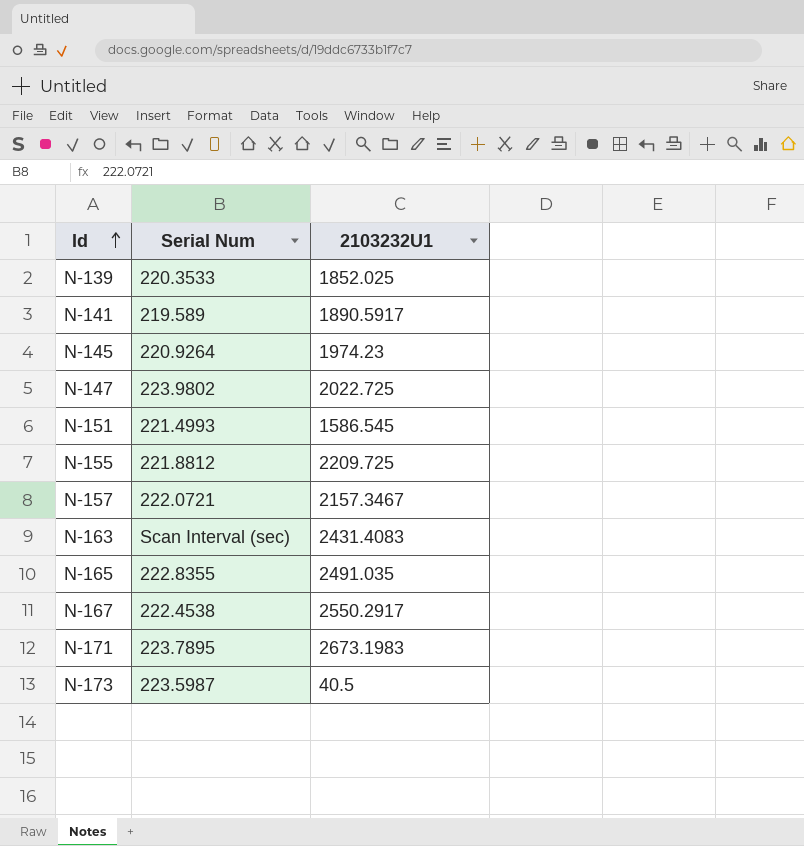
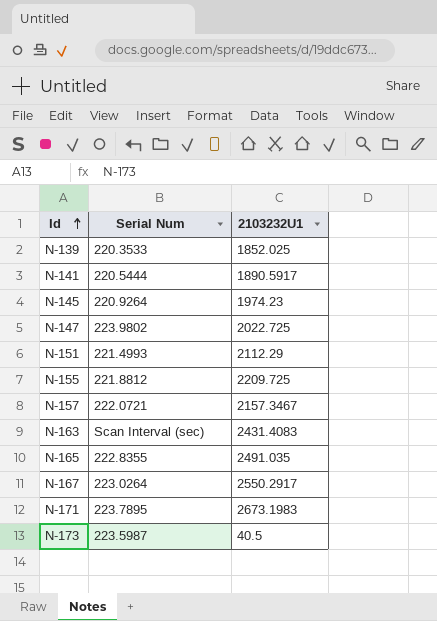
N-141 | Serial Num: 219.589 -> 220.5444
N-151 | 2103232U1: 1586.545 -> 2112.29
N-167 | Serial Num: 222.4538 -> 223.0264

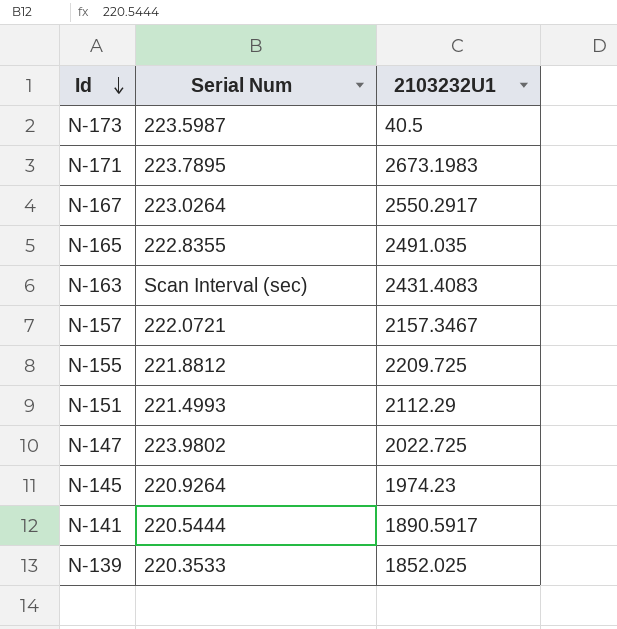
row order: Id ascending -> Id descending

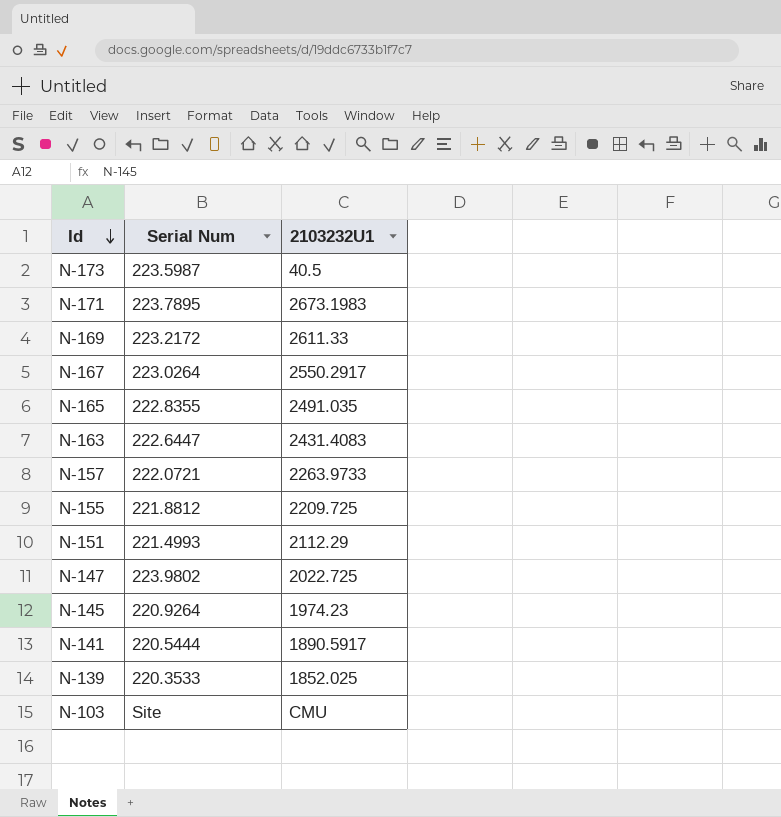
row N-169: none -> 223.2172 | 2611.33
N-163 | Serial Num: Scan Interval (sec) -> 222.6447
N-157 | 2103232U1: 2157.3467 -> 2263.9733
row N-103: none -> Site | CMU

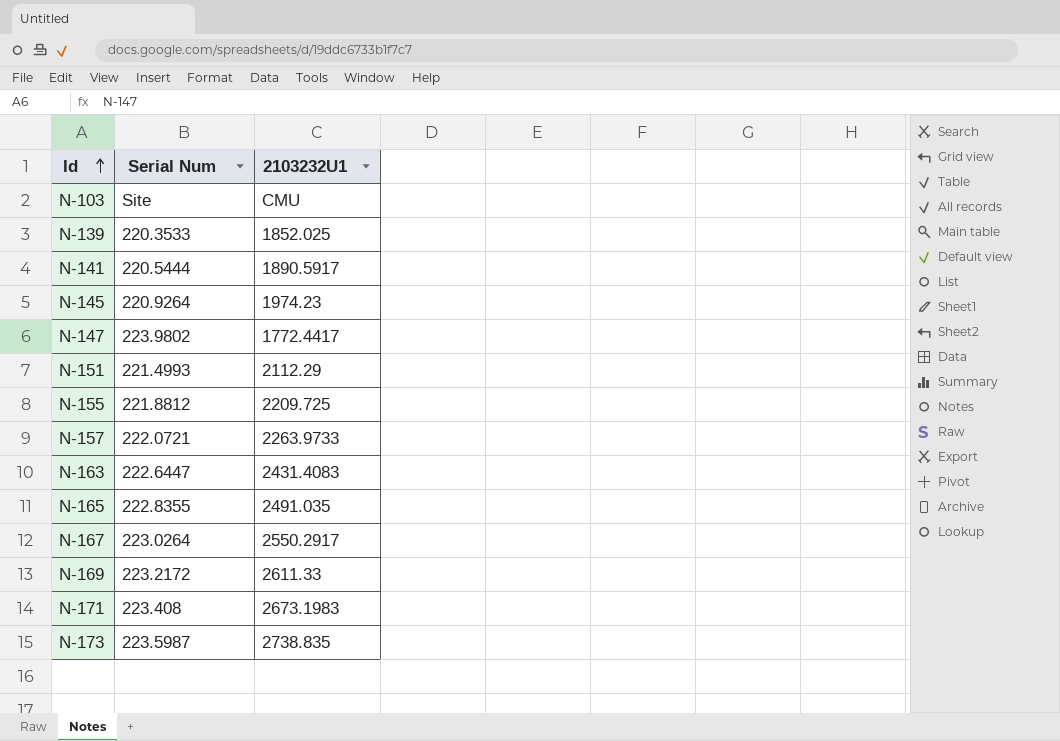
row order: Id descending -> Id ascending
N-147 | 2103232U1: 2022.725 -> 1772.4417
N-171 | Serial Num: 223.7895 -> 223.408
N-173 | 2103232U1: 40.5 -> 2738.835

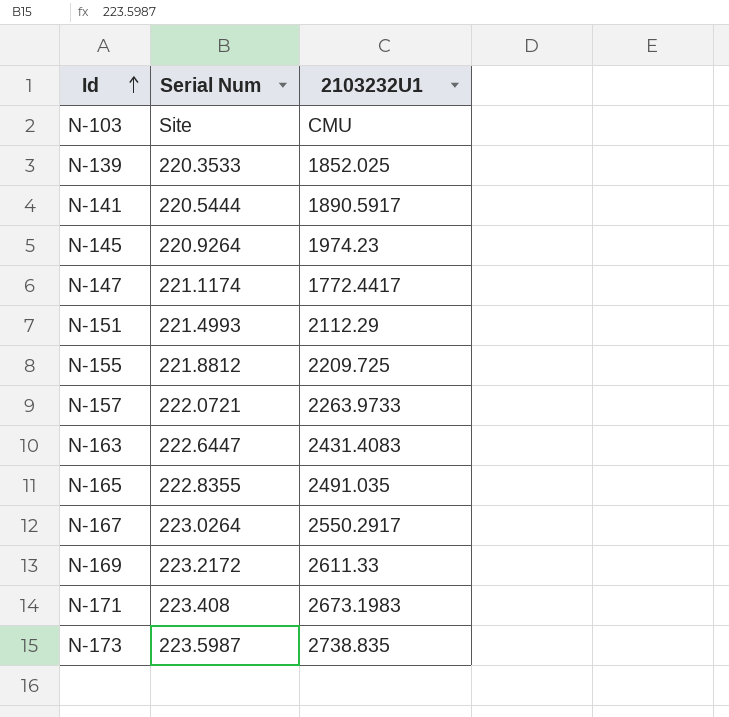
N-147 | Serial Num: 223.9802 -> 221.1174

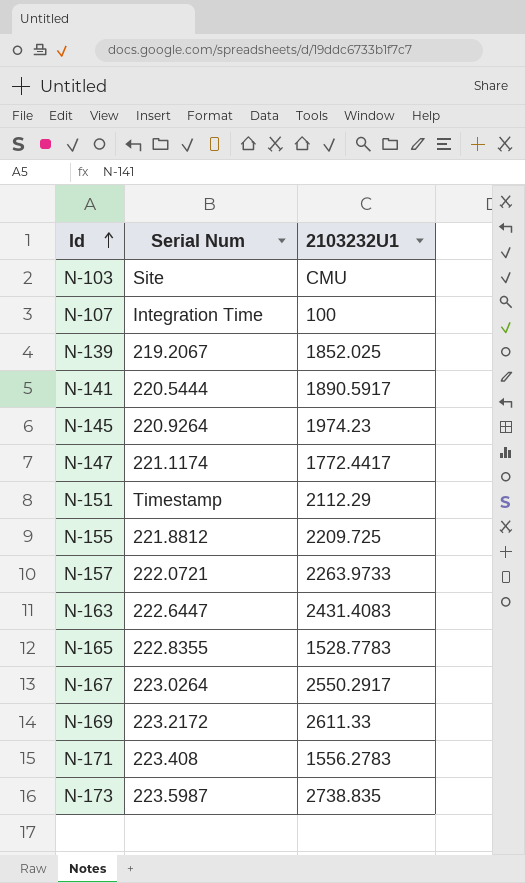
row N-107: none -> Integration Time | 100
N-139 | Serial Num: 220.3533 -> 219.2067
N-151 | Serial Num: 221.4993 -> Timestamp
N-165 | 2103232U1: 2491.035 -> 1528.7783
N-171 | 2103232U1: 2673.1983 -> 1556.2783

